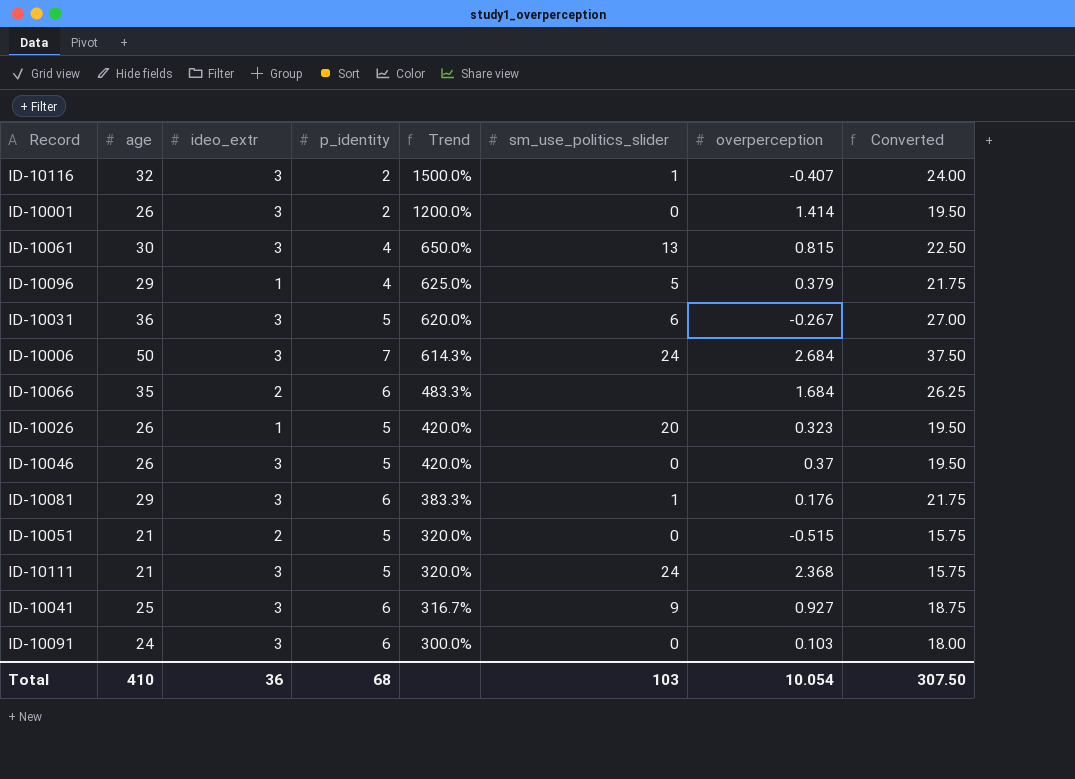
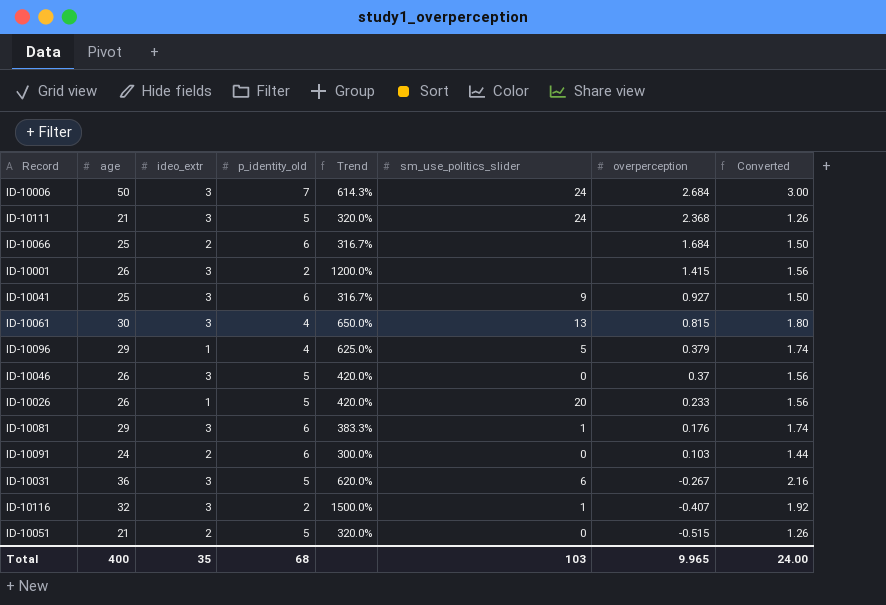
row order: Trend descending -> overperception descending
column name: p_identity -> p_identity_old
column Converted | formula: [age] * 0.75 -> [age] * 0.06
ID-10066 | age: 35 -> 25
ID-10066 | Trend: 483.3% -> 316.7%
ID-10001 | sm_use_politics_slider: 0 -> none
ID-10001 | overperception: 1.414 -> 1.415
ID-10026 | overperception: 0.323 -> 0.233
ID-10091 | ideo_extr: 3 -> 2
Total | age: 410 -> 400
Total | ideo_extr: 36 -> 35
Total | overperception: 10.054 -> 9.965
Total | Converted: 307.50 -> 24.00

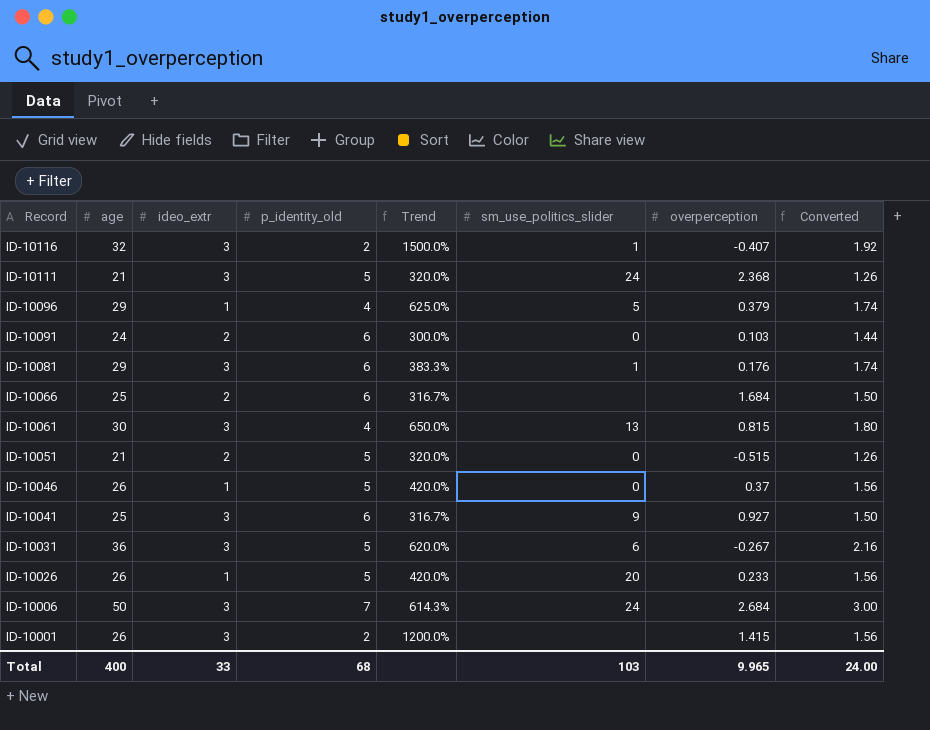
row order: overperception descending -> Record descending
ID-10046 | ideo_extr: 3 -> 1
Total | ideo_extr: 35 -> 33

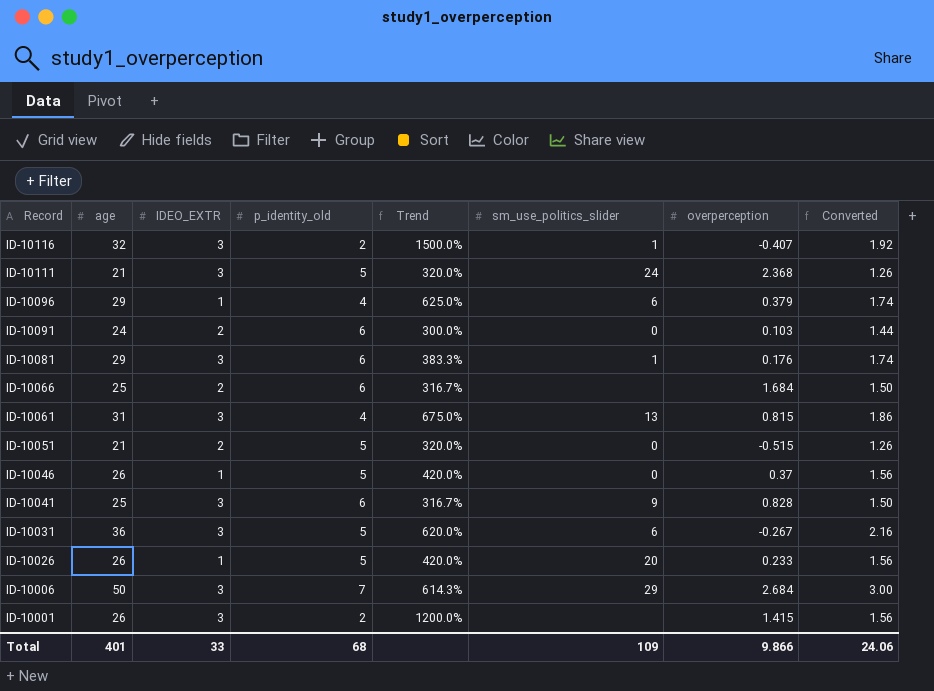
column name: ideo_extr -> IDEO_EXTR
ID-10096 | sm_use_politics_slider: 5 -> 6
ID-10061 | age: 30 -> 31
ID-10061 | Trend: 650.0% -> 675.0%
ID-10061 | Converted: 1.80 -> 1.86
ID-10041 | overperception: 0.927 -> 0.828
ID-10006 | sm_use_politics_slider: 24 -> 29
Total | age: 400 -> 401
Total | sm_use_politics_slider: 103 -> 109
Total | overperception: 9.965 -> 9.866
Total | Converted: 24.00 -> 24.06

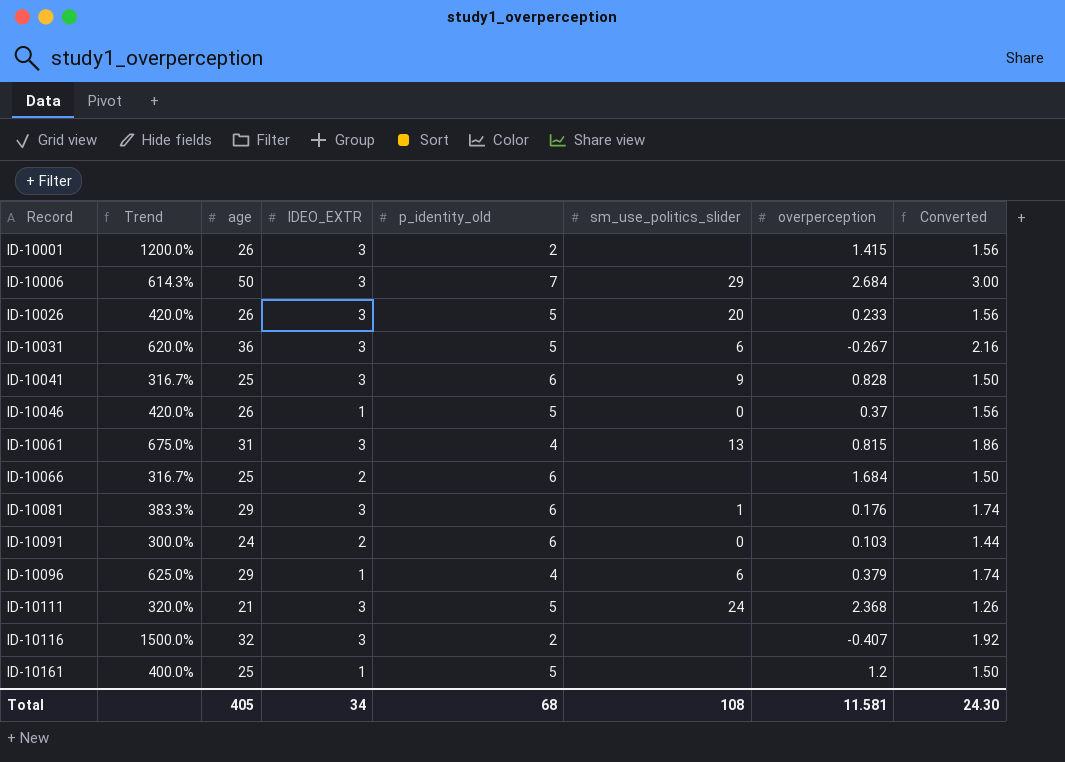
row order: Record descending -> Record ascending
column Trend | position: 5 -> 2
row ID-10051: 21 | 2 | 5 | 320.0% | 0 | -0.515 | 1.26 -> none
ID-10026 | IDEO_EXTR: 1 -> 3
ID-10116 | sm_use_politics_slider: 1 -> none
row ID-10161: none -> 400.0% | 25 | 1 | 5 | none | 1.2 | 1.50
Total | age: 401 -> 405
Total | IDEO_EXTR: 33 -> 34
Total | sm_use_politics_slider: 109 -> 108
Total | overperception: 9.866 -> 11.581
Total | Converted: 24.06 -> 24.30

